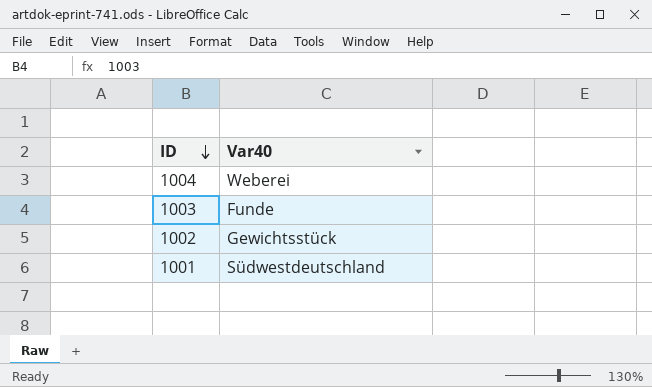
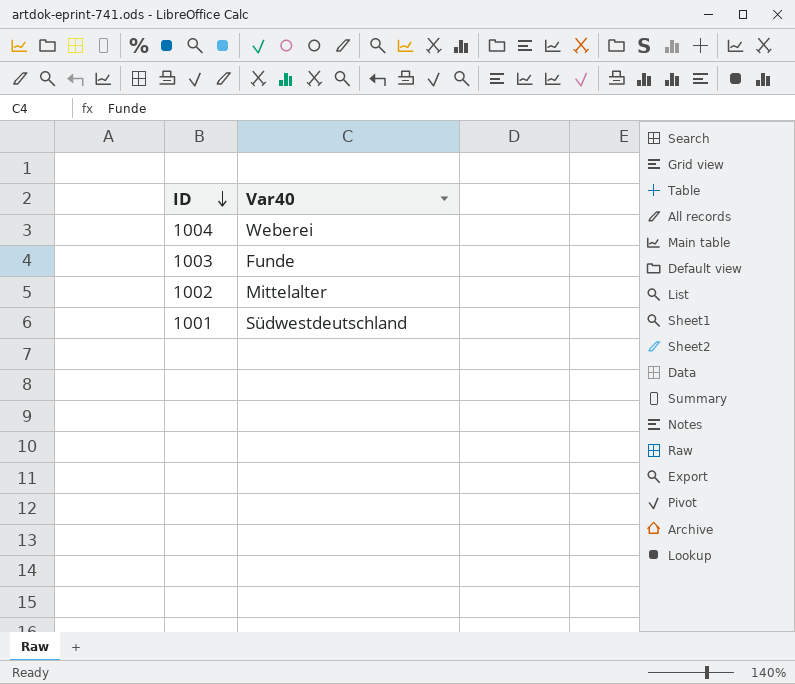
1002 | Var40: Gewichtsstück -> Mittelalter

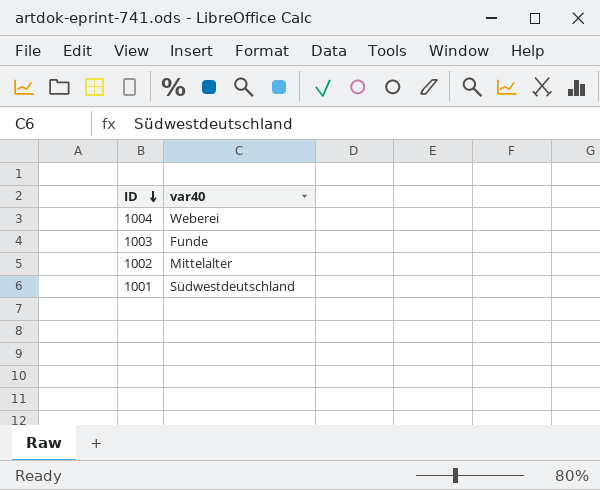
column name: Var40 -> var40

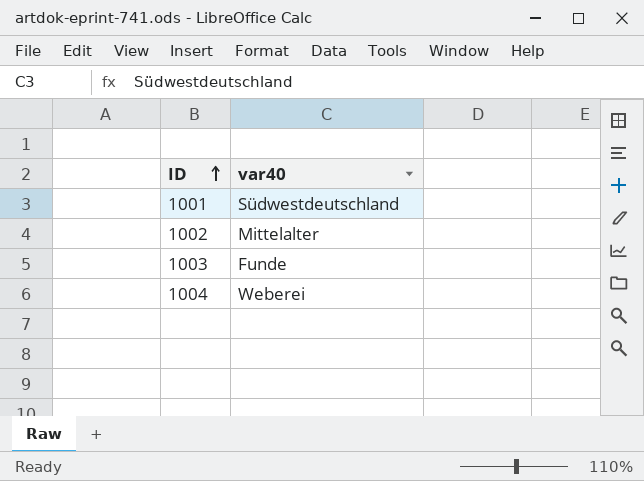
row order: ID descending -> ID ascending

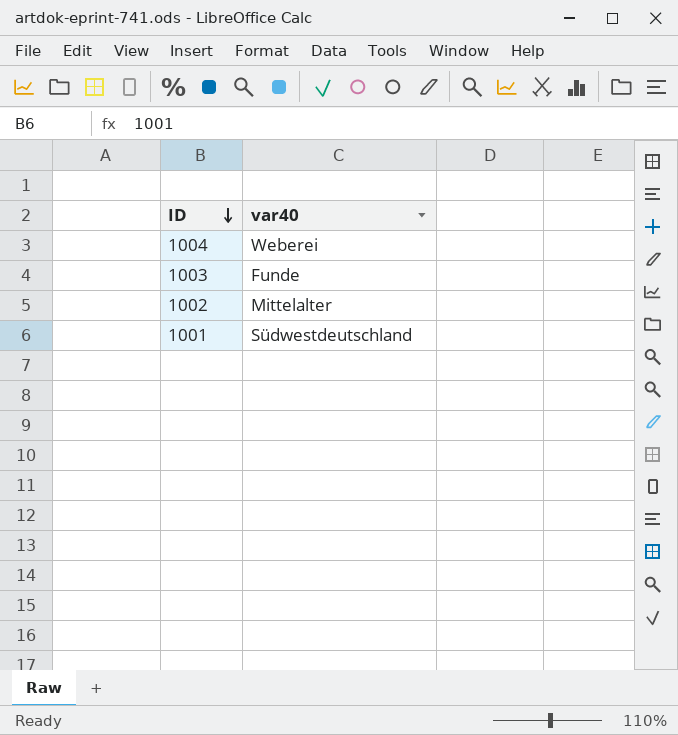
row order: ID ascending -> ID descending

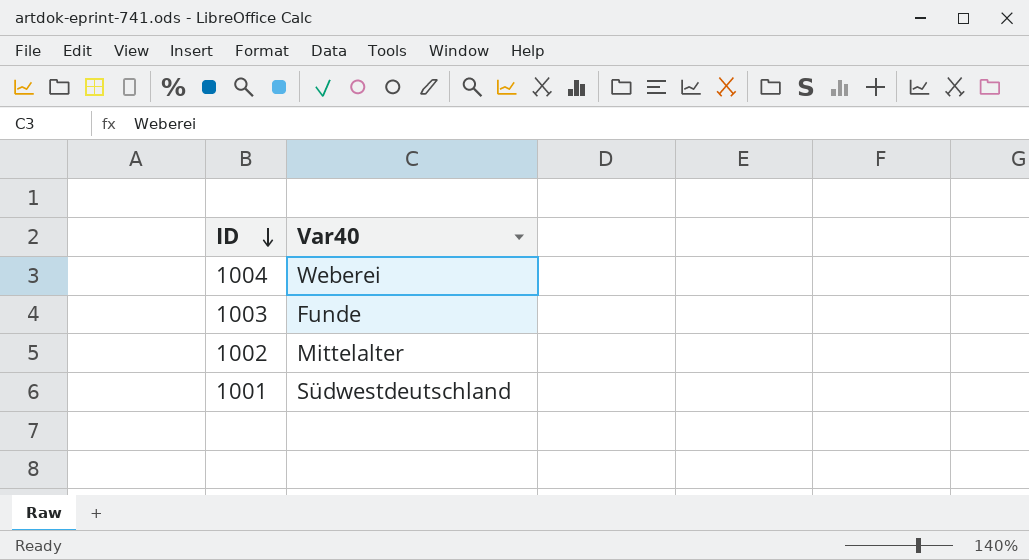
column name: var40 -> Var40

